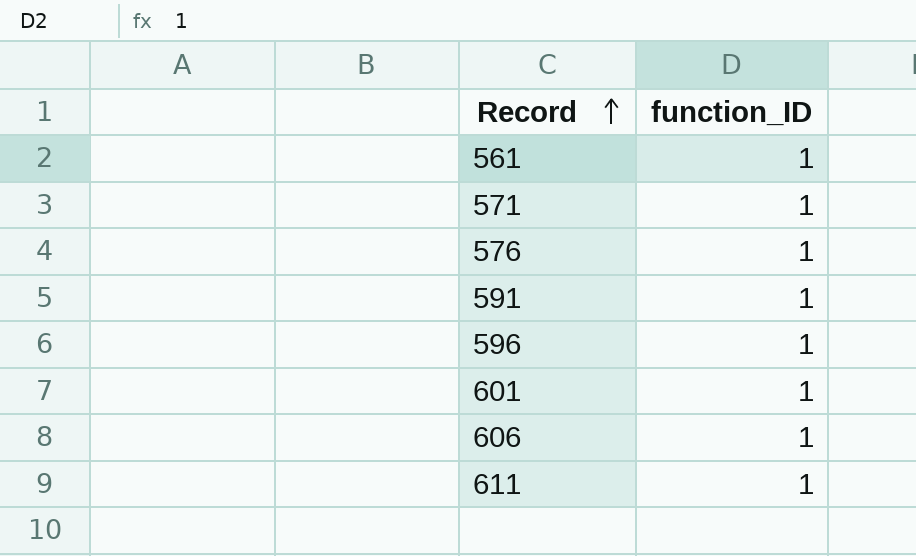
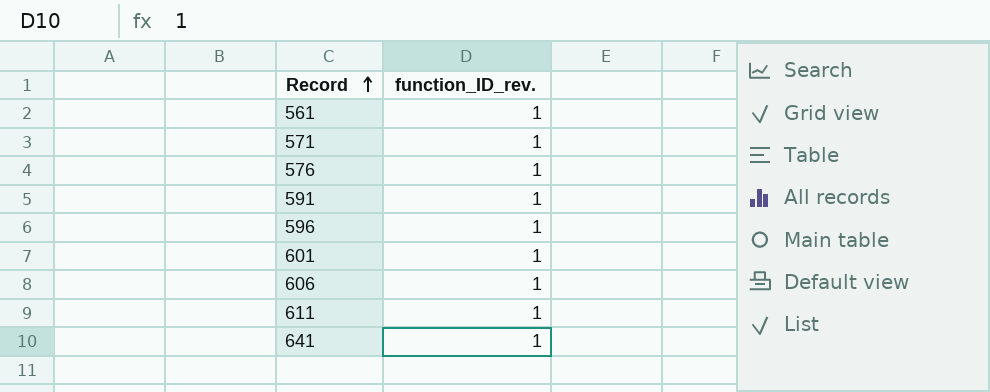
column name: function_ID -> function_ID_rev.
row 641: none -> 1

